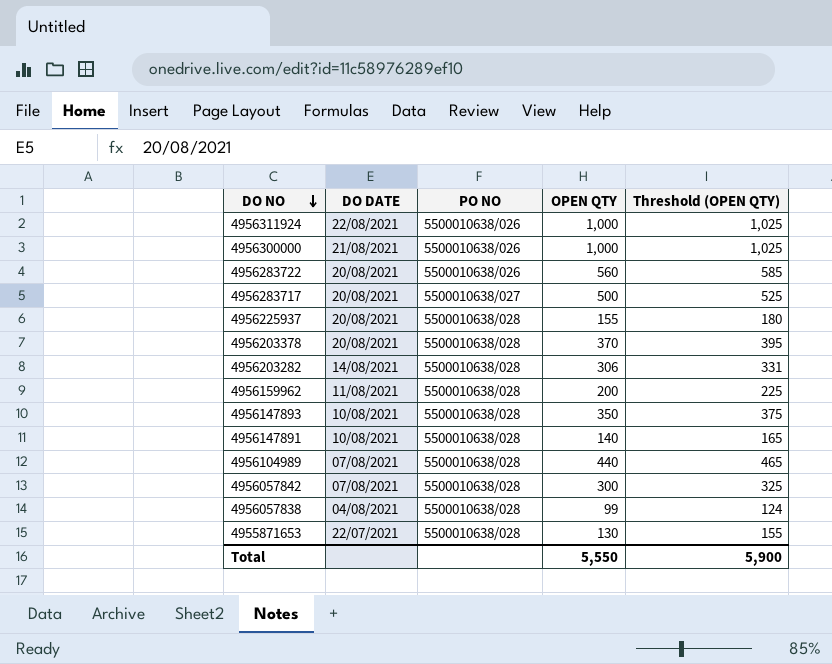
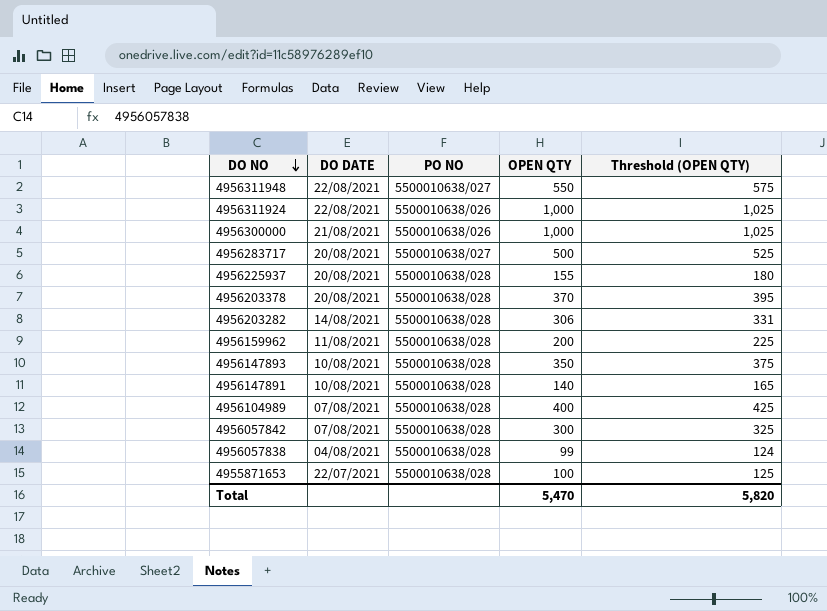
row 4956283722: 20/08/2021 | 5500010638/026 | 560 | 585 -> none
row 4956311948: none -> 22/08/2021 | 5500010638/027 | 550 | 575
4956104989 | OPEN QTY: 440 -> 400
4956104989 | Threshold (OPEN QTY): 465 -> 425
4955871653 | OPEN QTY: 130 -> 100
4955871653 | Threshold (OPEN QTY): 155 -> 125
Total | OPEN QTY: 5,550 -> 5,470
Total | Threshold (OPEN QTY): 5,900 -> 5,820

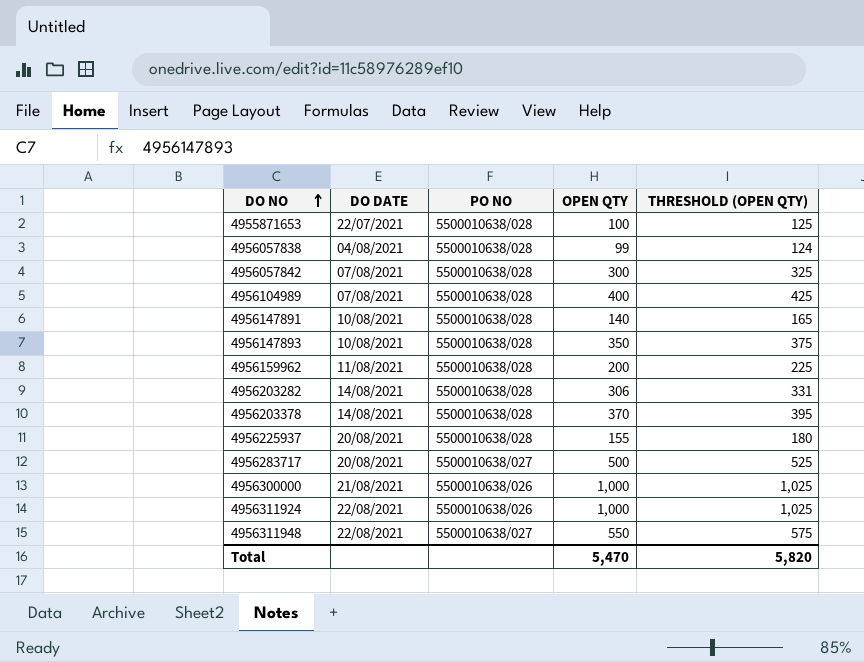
row order: DO NO descending -> DO NO ascending
column name: Threshold (OPEN QTY) -> THRESHOLD (OPEN QTY)
4956203378 | DO DATE: 20/08/2021 -> 14/08/2021

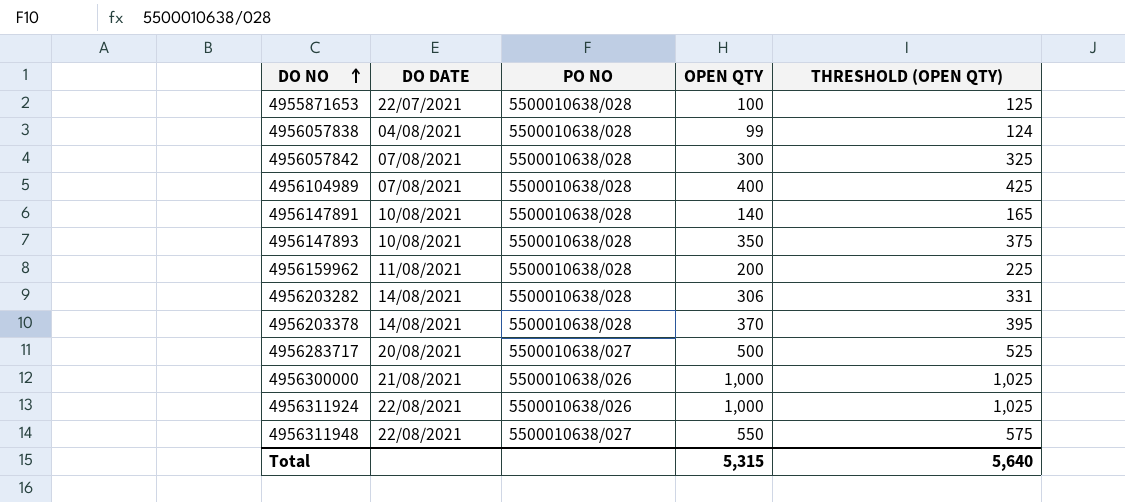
row 4956225937: 20/08/2021 | 5500010638/028 | 155 | 180 -> none
Total | OPEN QTY: 5,470 -> 5,315
Total | THRESHOLD (OPEN QTY): 5,820 -> 5,640

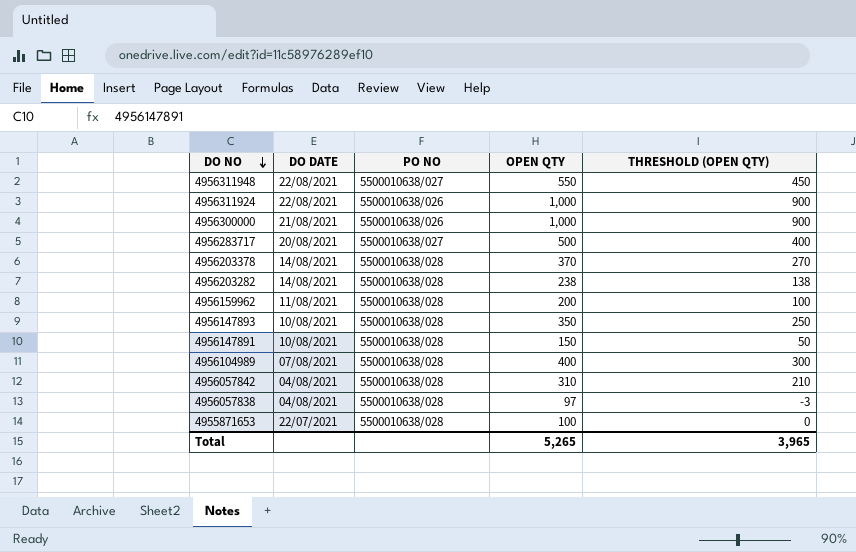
row order: DO NO ascending -> DO NO descending
column THRESHOLD (OPEN QTY) | formula: [OPEN QTY] + 25 -> [OPEN QTY] - 100
4956203282 | OPEN QTY: 306 -> 238
4956147891 | OPEN QTY: 140 -> 150
4956057842 | DO DATE: 07/08/2021 -> 04/08/2021
4956057842 | OPEN QTY: 300 -> 310
4956057838 | OPEN QTY: 99 -> 97
Total | OPEN QTY: 5,315 -> 5,265
Total | THRESHOLD (OPEN QTY): 5,640 -> 3,965

